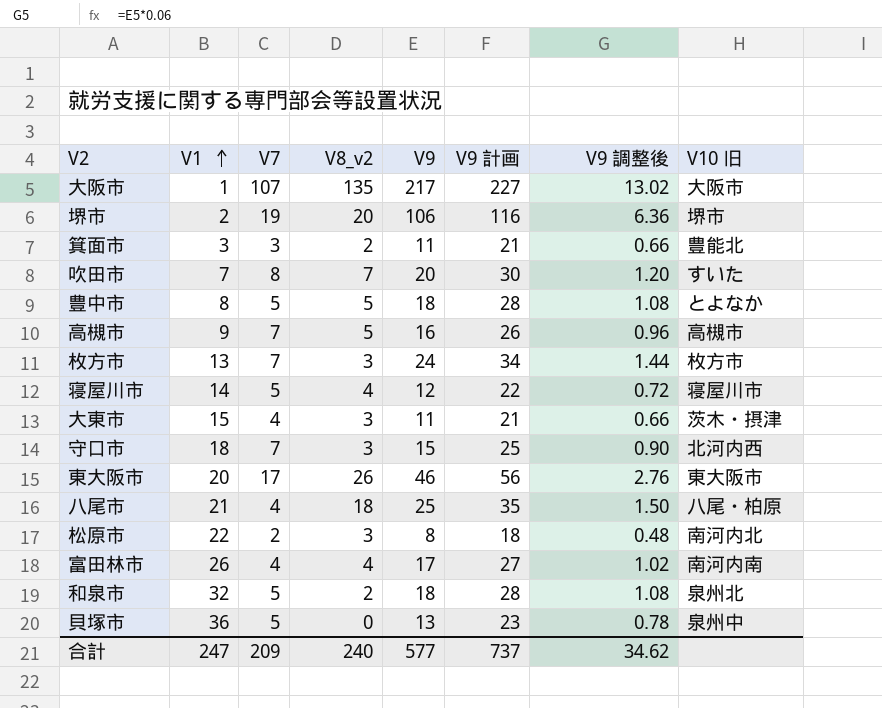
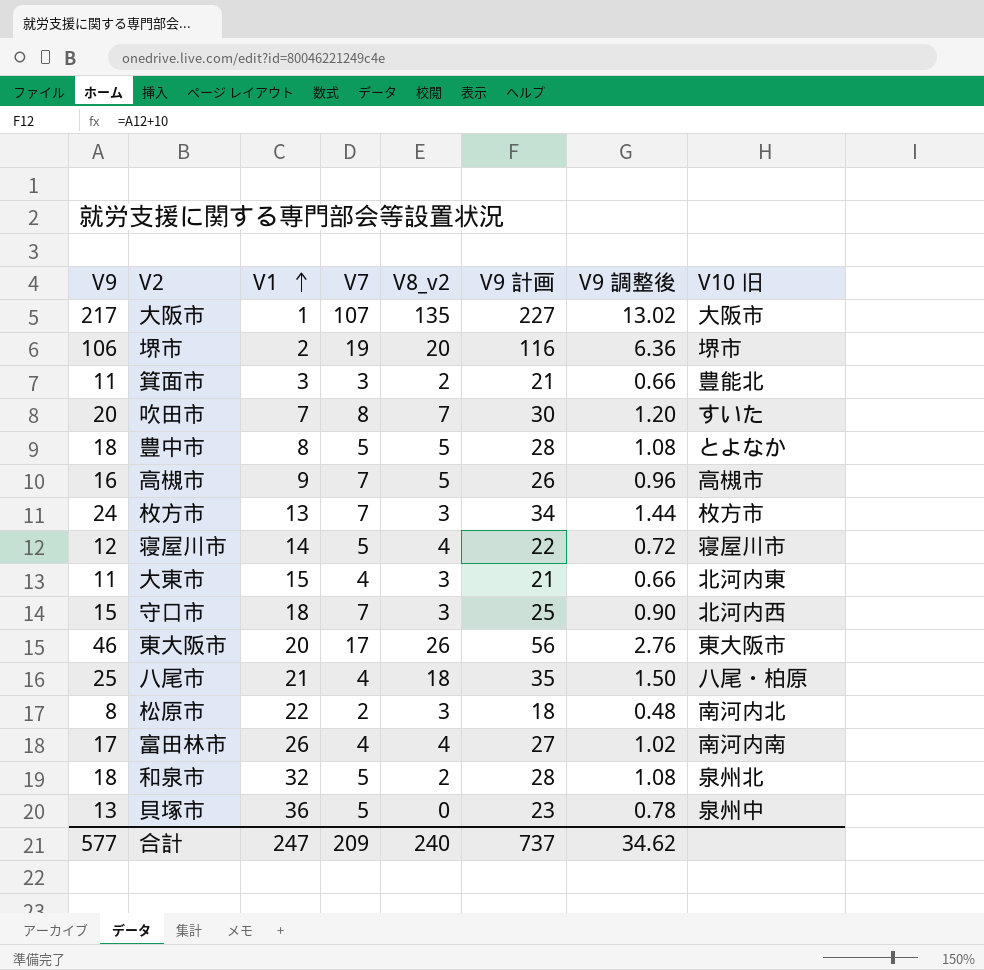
column V9 | position: 5 -> 1
大東市 | V10 旧: 茨木・摂津 -> 北河内東

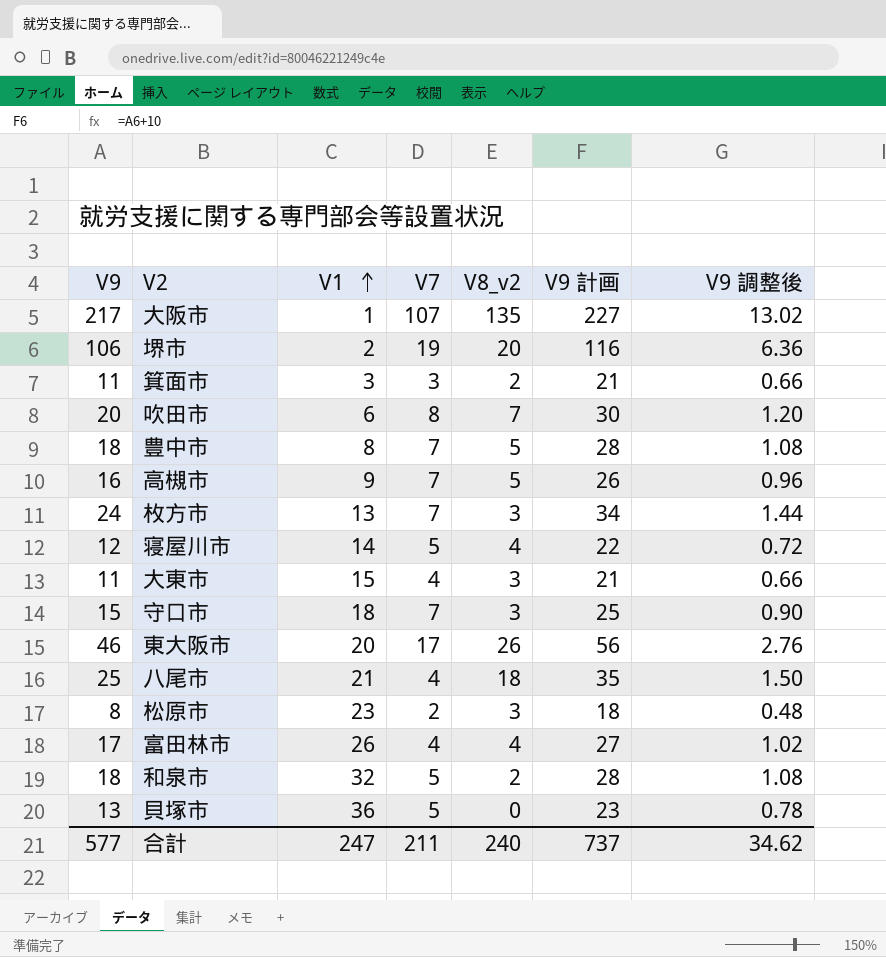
column V10 旧 | position: 8 -> none
吹田市 | V1: 7 -> 6
豊中市 | V7: 5 -> 7
松原市 | V1: 22 -> 23
合計 | V7: 209 -> 211

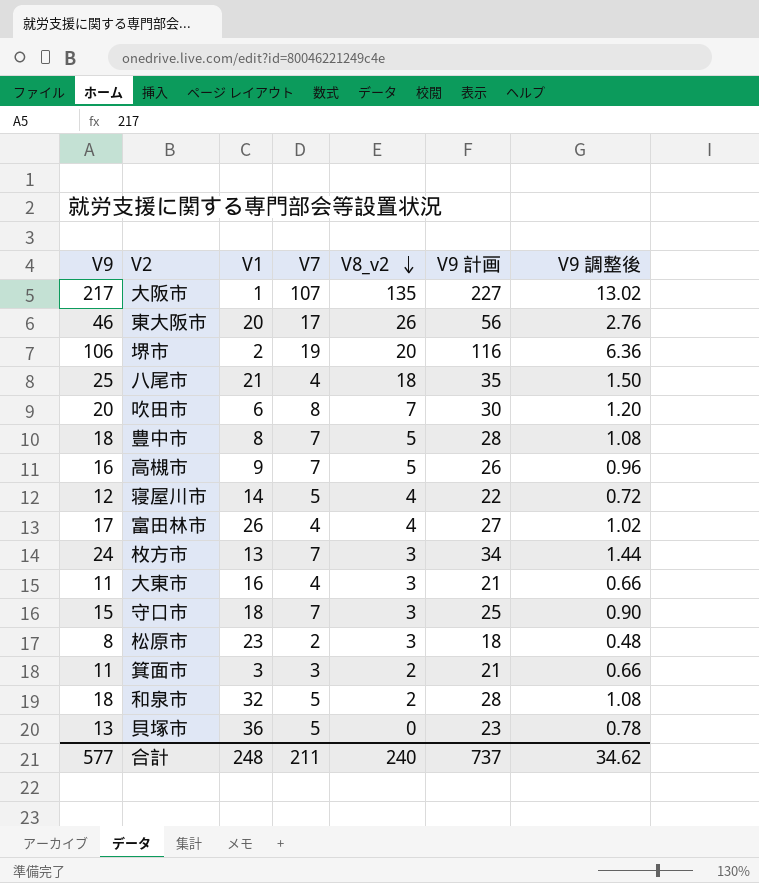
row order: V1 ascending -> V8_v2 descending
大東市 | V1: 15 -> 16
合計 | V1: 247 -> 248

